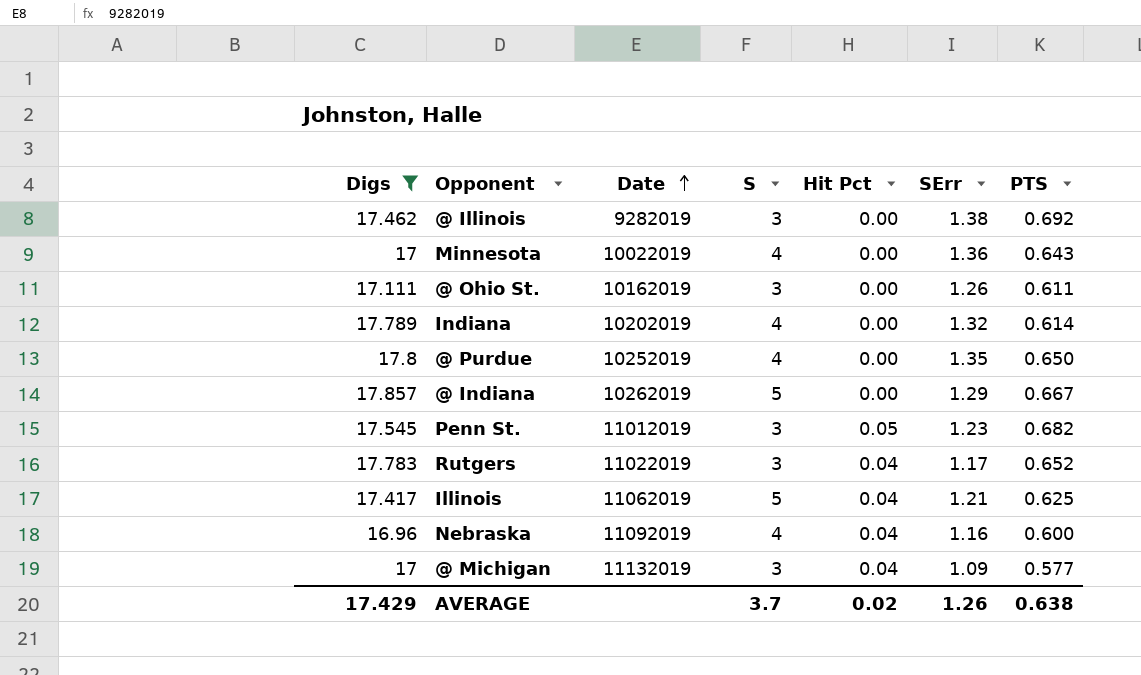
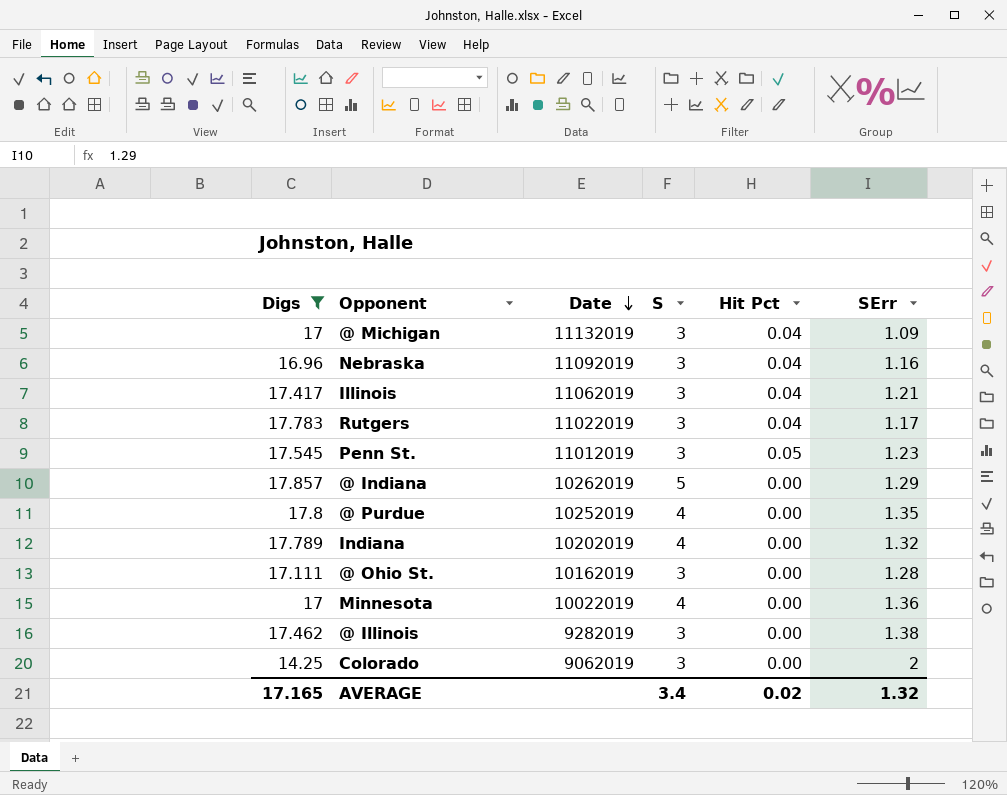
row order: Date ascending -> Date descending
column PTS | position: 7 -> none
Nebraska | S: 4 -> 3
Illinois | S: 5 -> 3
@ Ohio St. | SErr: 1.26 -> 1.28
row Colorado: none -> 14.25 | 9062019 | 3 | 0.00 | 2
AVERAGE | Digs: 17.429 -> 17.165
AVERAGE | S: 3.7 -> 3.4
AVERAGE | SErr: 1.26 -> 1.32

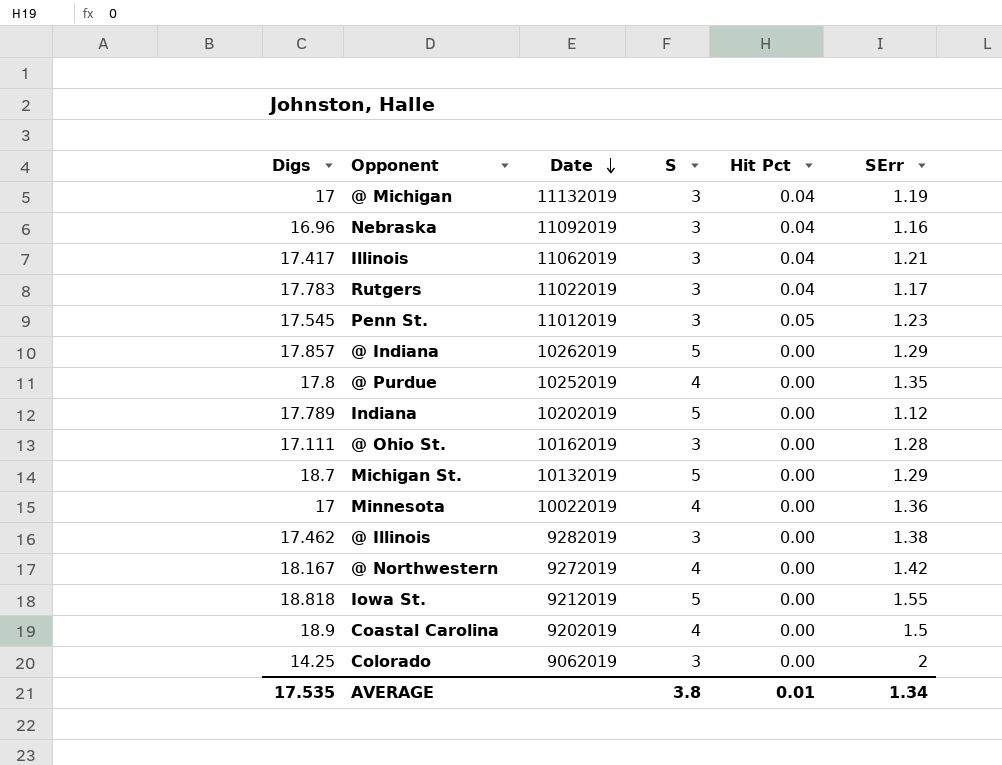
filter: Digs <= 17.857 -> none
@ Michigan | SErr: 1.09 -> 1.19
Indiana | S: 4 -> 5
Indiana | SErr: 1.32 -> 1.12
AVERAGE | Digs: 17.165 -> 17.535
AVERAGE | S: 3.4 -> 3.8
AVERAGE | Hit Pct: 0.02 -> 0.01
AVERAGE | SErr: 1.32 -> 1.34

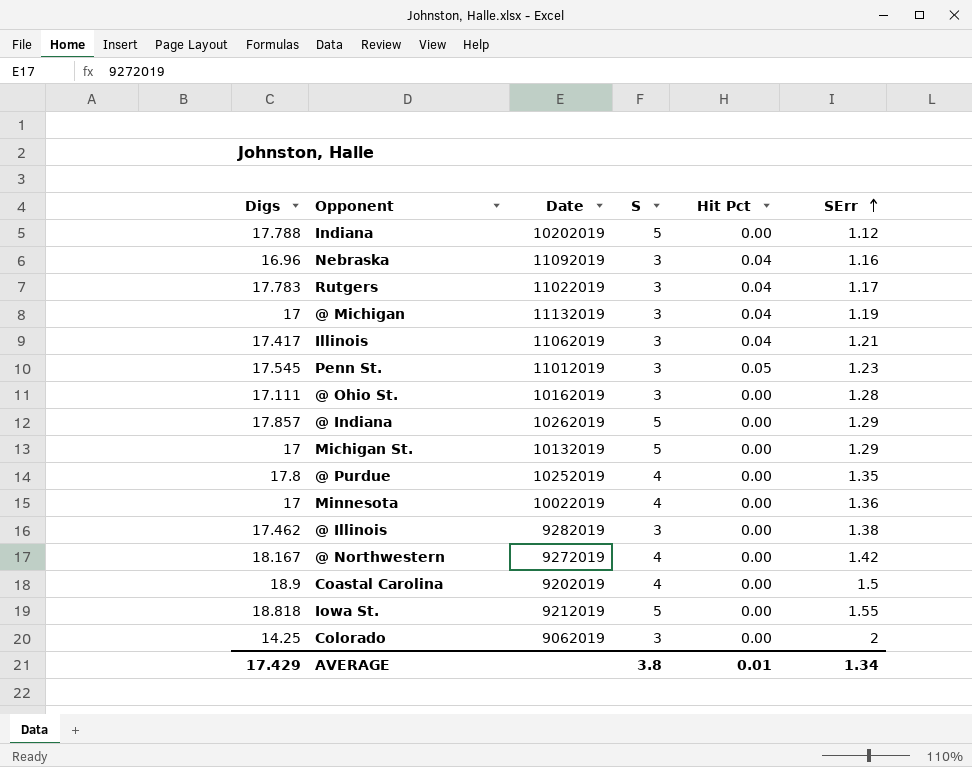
row order: Date descending -> SErr ascending
Indiana | Digs: 17.789 -> 17.788
Michigan St. | Digs: 18.7 -> 17
AVERAGE | Digs: 17.535 -> 17.429

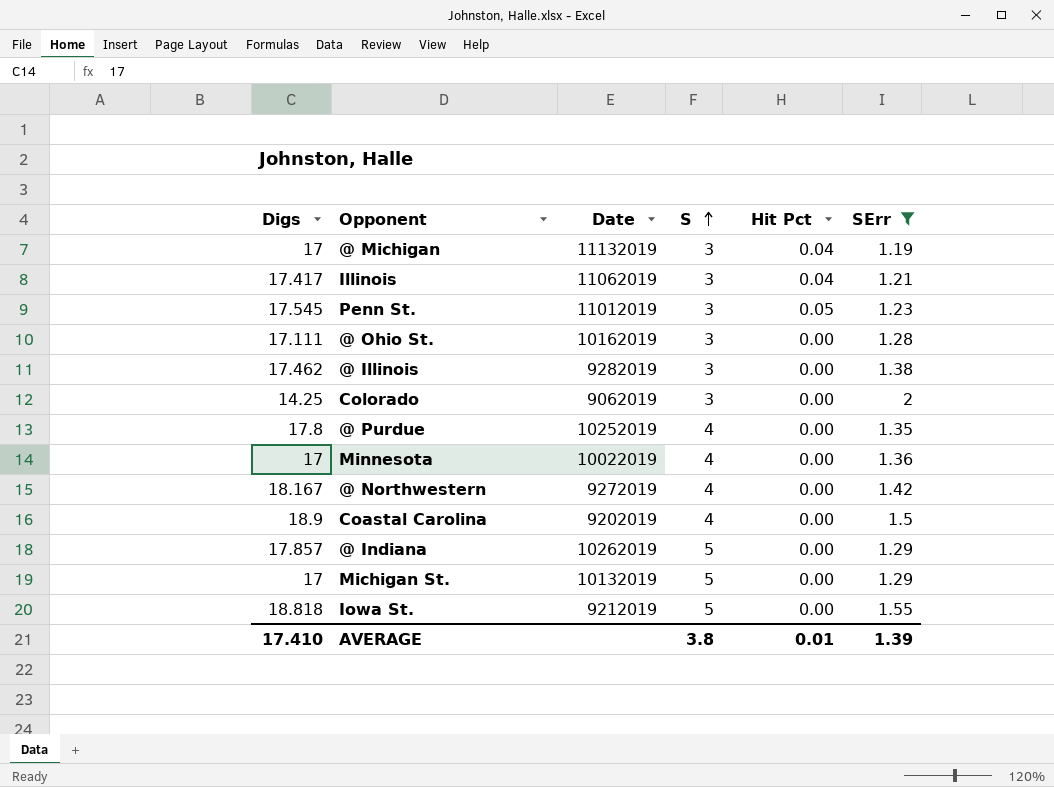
filter: none -> SErr >= 1.19
row order: SErr ascending -> S ascending
AVERAGE | Digs: 17.429 -> 17.410
AVERAGE | SErr: 1.34 -> 1.39

